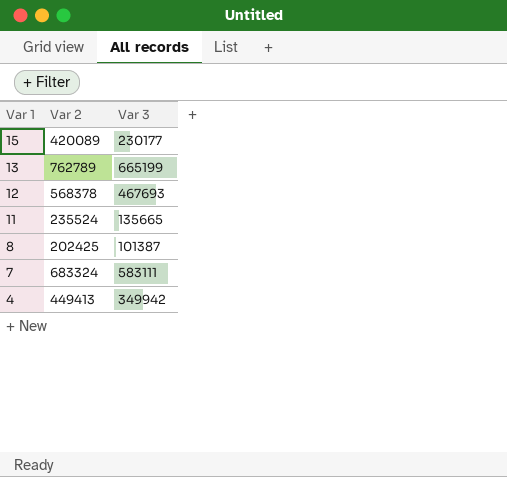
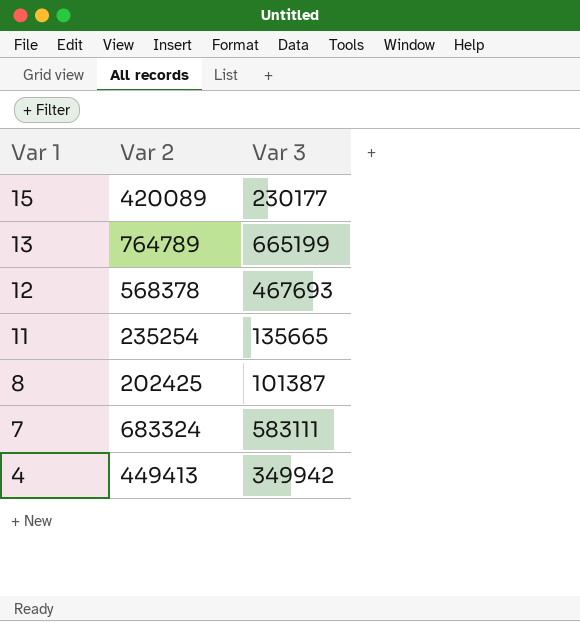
13 | Var 2: 762789 -> 764789
11 | Var 2: 235524 -> 235254

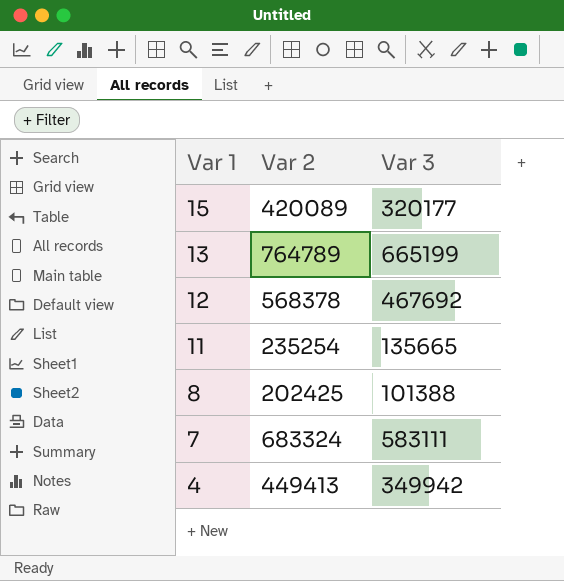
15 | Var 3: 230177 -> 320177
12 | Var 3: 467693 -> 467692
8 | Var 3: 101387 -> 101388

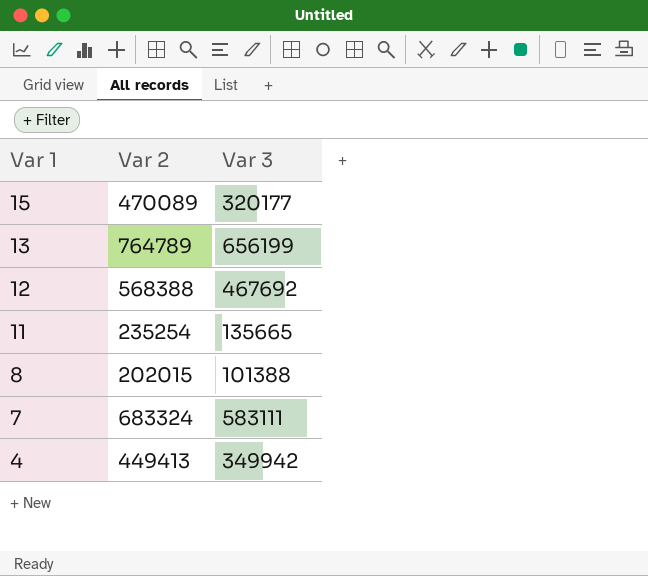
15 | Var 2: 420089 -> 470089
13 | Var 3: 665199 -> 656199
12 | Var 2: 568378 -> 568388
8 | Var 2: 202425 -> 202015

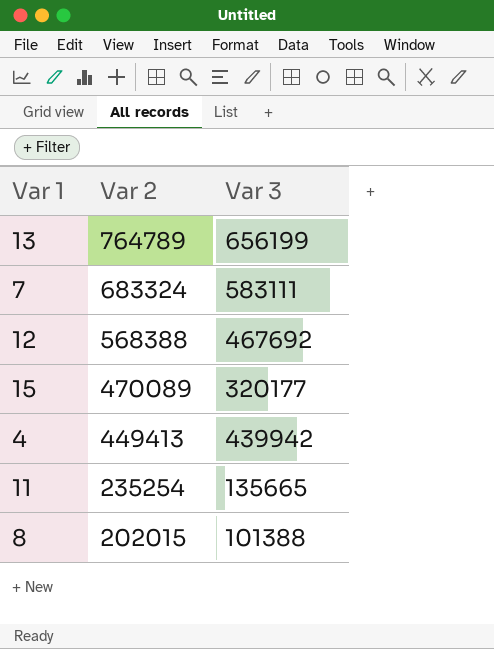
row order: Var 1 descending -> Var 2 descending
4 | Var 3: 349942 -> 439942

